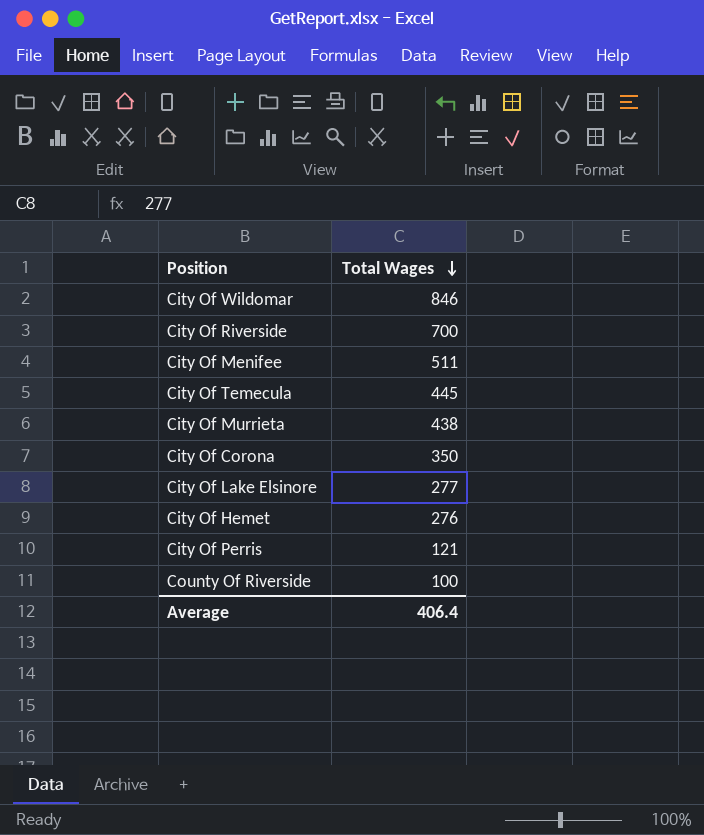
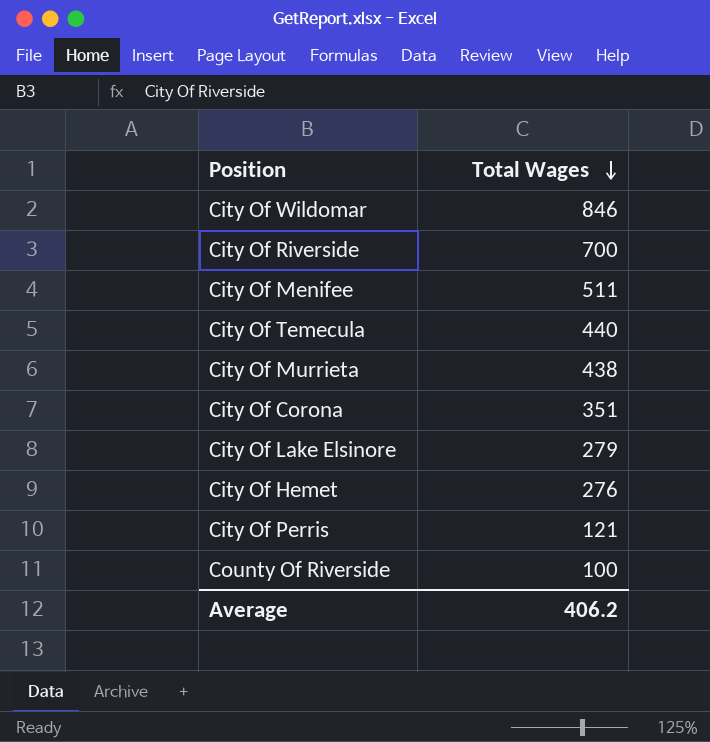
City Of Temecula | Total Wages: 445 -> 440
City Of Corona | Total Wages: 350 -> 351
City Of Lake Elsinore | Total Wages: 277 -> 279
Average | Total Wages: 406.4 -> 406.2

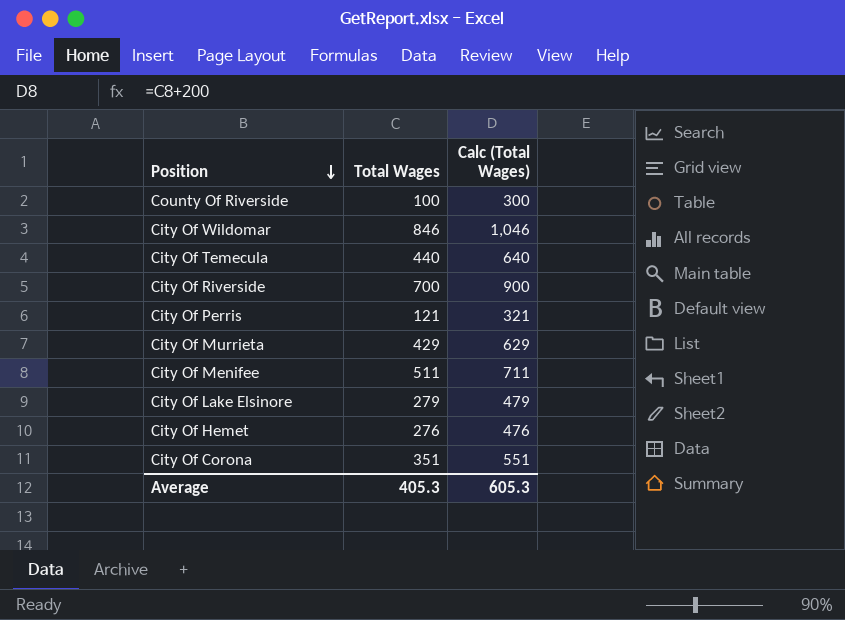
row order: Total Wages descending -> Position descending
column Calc (Total Wages) | formula: none -> [Total Wages] + 200
City Of Murrieta | Total Wages: 438 -> 429
Average | Total Wages: 406.2 -> 405.3

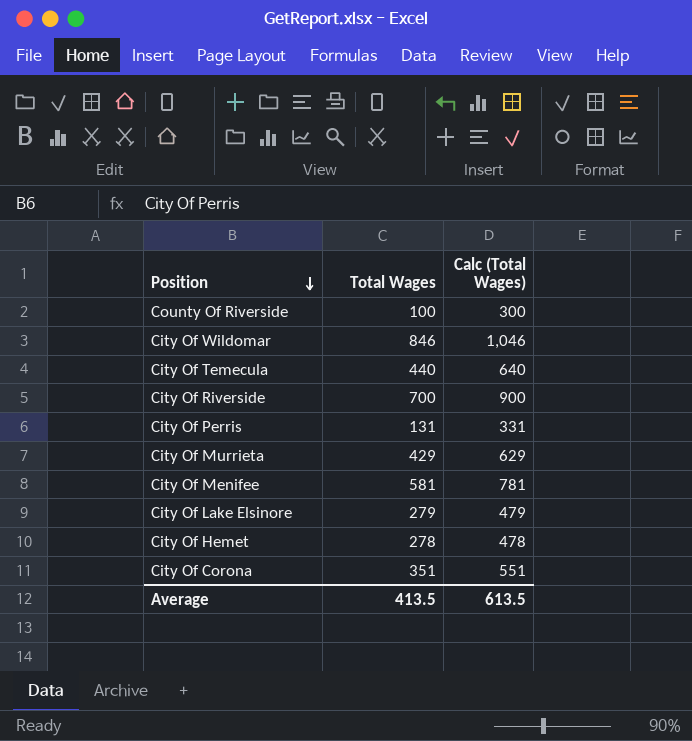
City Of Perris | Total Wages: 121 -> 131
City Of Perris | Calc (Total Wages): 321 -> 331
City Of Menifee | Total Wages: 511 -> 581
City Of Menifee | Calc (Total Wages): 711 -> 781
City Of Hemet | Total Wages: 276 -> 278
City Of Hemet | Calc (Total Wages): 476 -> 478
Average | Total Wages: 405.3 -> 413.5
Average | Calc (Total Wages): 605.3 -> 613.5

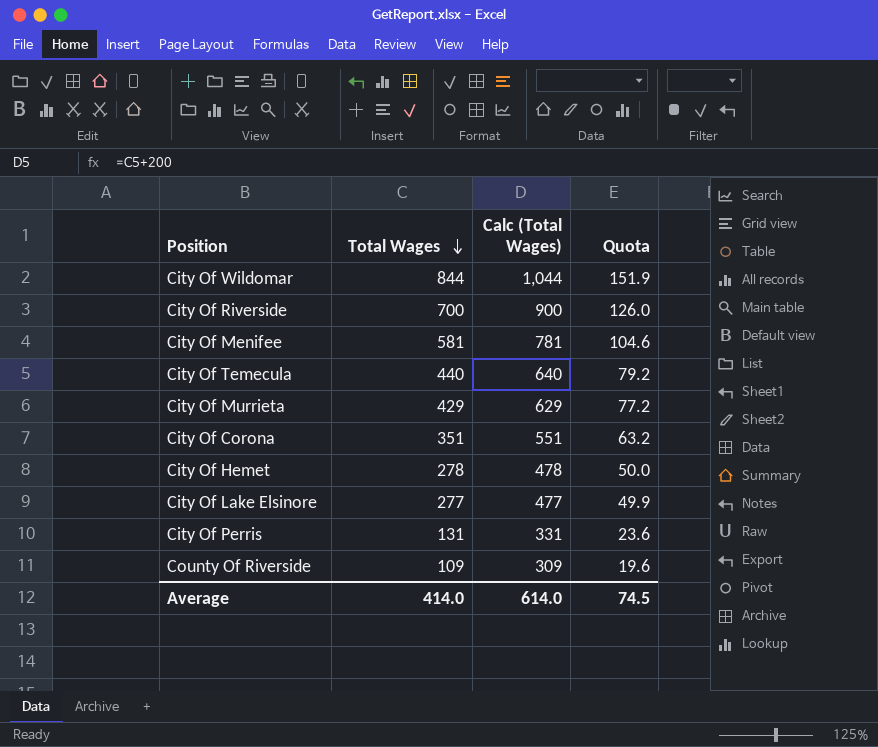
row order: Position descending -> Total Wages descending
column Quota | formula: none -> [Total Wages] * 0.18
City Of Wildomar | Total Wages: 846 -> 844
City Of Wildomar | Calc (Total Wages): 1,046 -> 1,044
City Of Lake Elsinore | Total Wages: 279 -> 277
City Of Lake Elsinore | Calc (Total Wages): 479 -> 477
County Of Riverside | Total Wages: 100 -> 109
County Of Riverside | Calc (Total Wages): 300 -> 309
Average | Total Wages: 413.5 -> 414.0
Average | Calc (Total Wages): 613.5 -> 614.0

